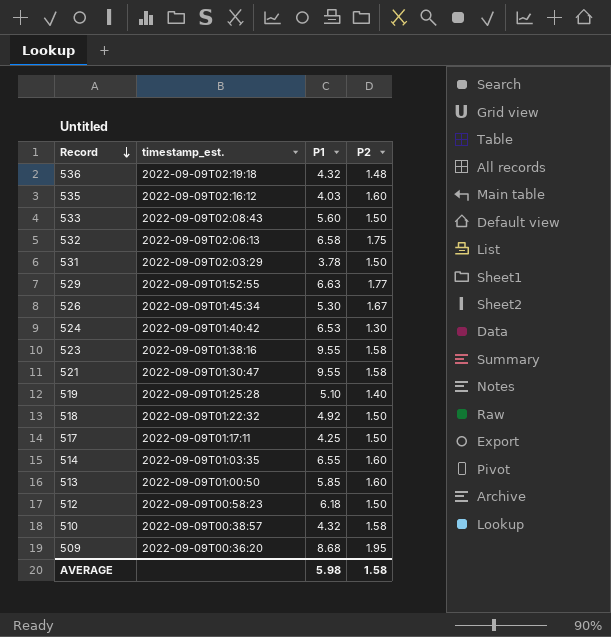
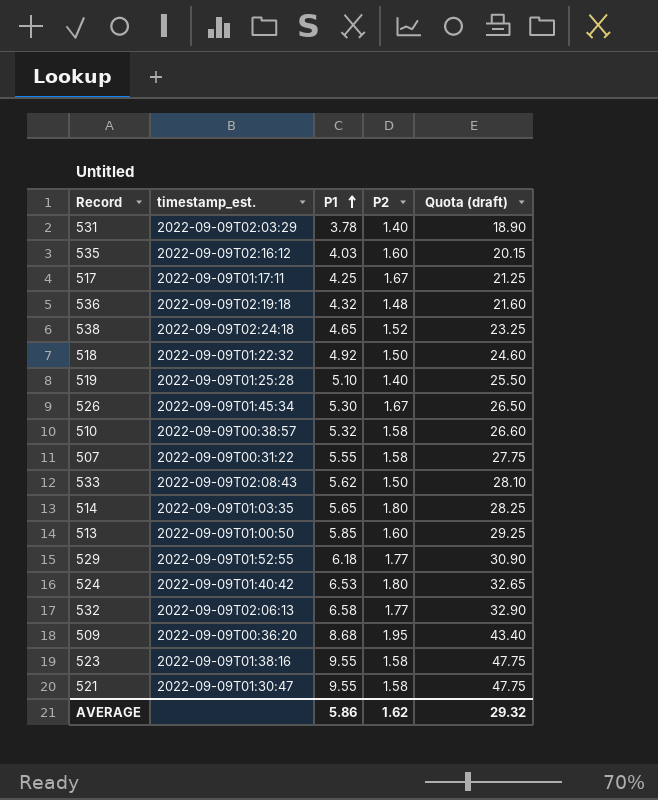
row order: Record descending -> P1 ascending
column Quota (draft) | formula: none -> [P1] * 5
row 512: 2022-09-09T00:58:23 | 6.18 | 1.50 -> none
531 | P2: 1.50 -> 1.40
517 | P2: 1.50 -> 1.67
row 538: none -> 2022-09-09T02:24:18 | 4.65 | 1.52 | 23.25
510 | P1: 4.32 -> 5.32
row 507: none -> 2022-09-09T00:31:22 | 5.55 | 1.58 | 27.75
533 | P1: 5.60 -> 5.62
514 | P1: 6.55 -> 5.65
514 | P2: 1.60 -> 1.80
529 | P1: 6.63 -> 6.18
524 | P2: 1.30 -> 1.80
532 | P2: 1.75 -> 1.77
AVERAGE | P1: 5.98 -> 5.86
AVERAGE | P2: 1.58 -> 1.62

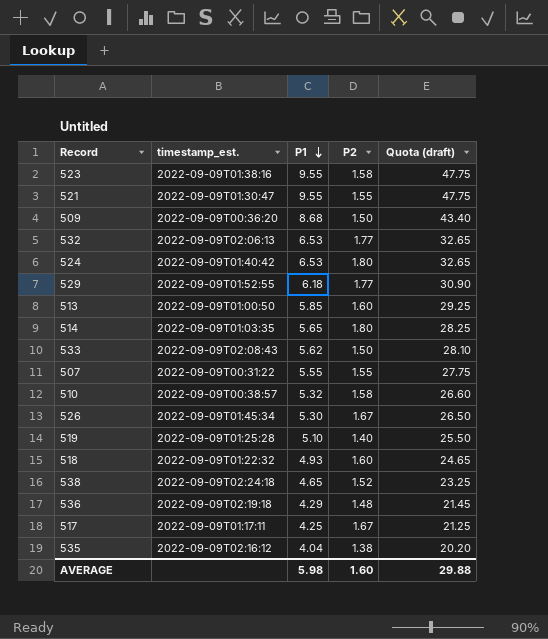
row order: P1 ascending -> P1 descending
row 531: 2022-09-09T02:03:29 | 3.78 | 1.40 | 18.90 -> none
521 | P2: 1.58 -> 1.55
509 | P2: 1.95 -> 1.50
532 | P1: 6.58 -> 6.53
532 | Quota (draft): 32.90 -> 32.65
507 | P2: 1.58 -> 1.55
518 | P1: 4.92 -> 4.93
518 | P2: 1.50 -> 1.60
518 | Quota (draft): 24.60 -> 24.65
536 | P1: 4.32 -> 4.29
536 | Quota (draft): 21.60 -> 21.45
535 | P1: 4.03 -> 4.04
535 | P2: 1.60 -> 1.38
535 | Quota (draft): 20.15 -> 20.20
AVERAGE | P1: 5.86 -> 5.98
AVERAGE | P2: 1.62 -> 1.60
AVERAGE | Quota (draft): 29.32 -> 29.88

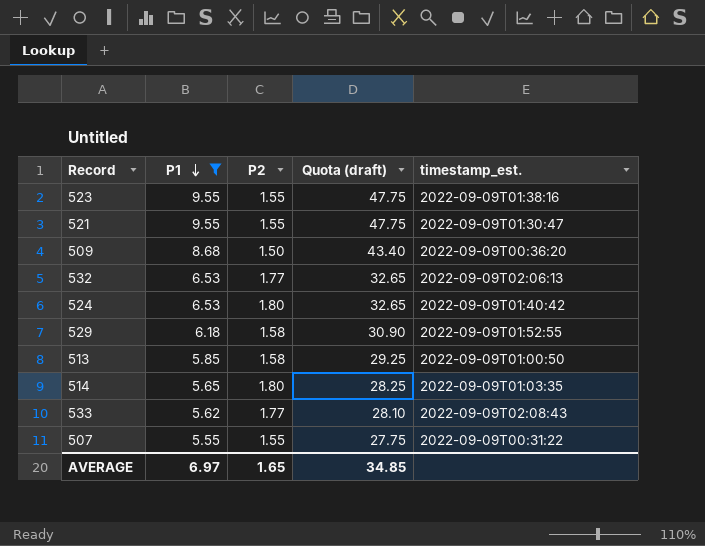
filter: none -> P1 >= 5.55
column timestamp_est. | position: 2 -> 5
523 | P2: 1.58 -> 1.55
529 | P2: 1.77 -> 1.58
513 | P2: 1.60 -> 1.58
533 | P2: 1.50 -> 1.77
AVERAGE | P1: 5.98 -> 6.97
AVERAGE | P2: 1.60 -> 1.65
AVERAGE | Quota (draft): 29.88 -> 34.85

